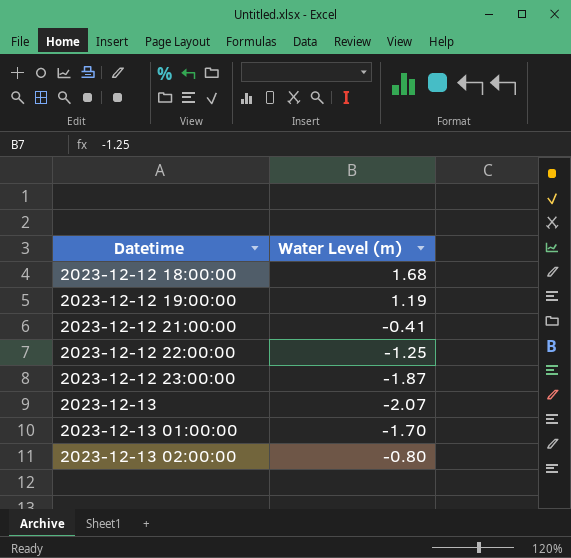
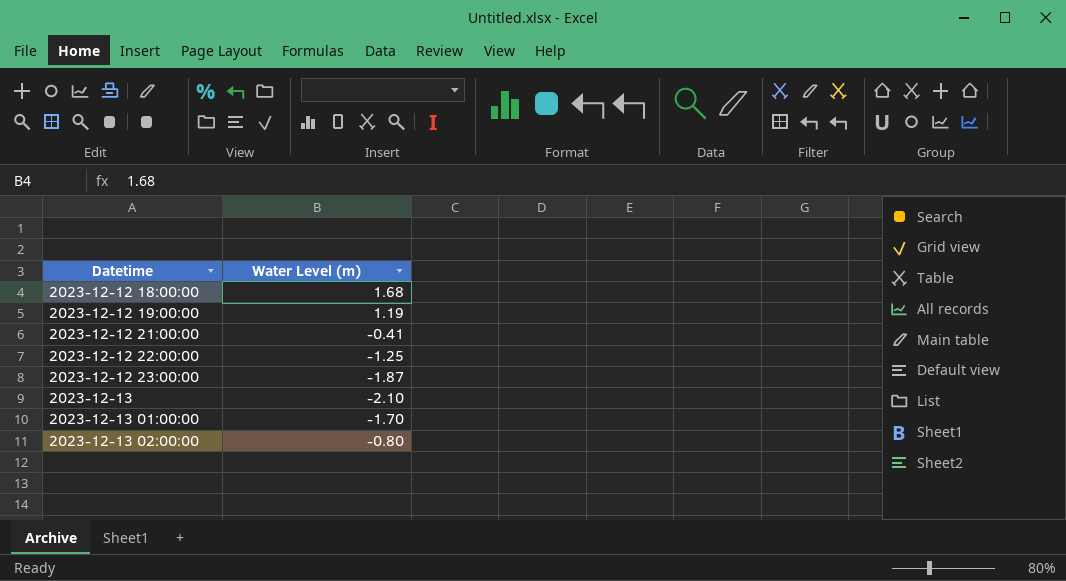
2023-12-13 | Water Level (m): -2.07 -> -2.10

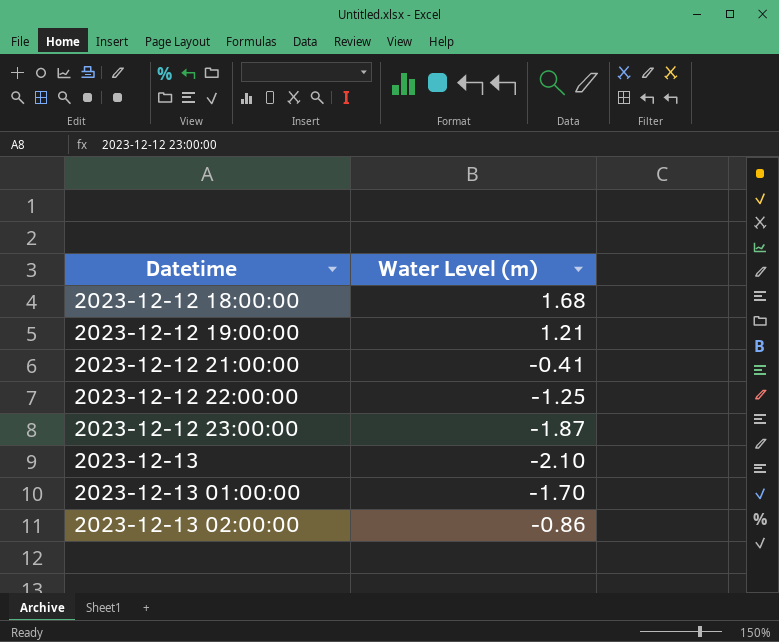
2023-12-12 19:00:00 | Water Level (m): 1.19 -> 1.21
2023-12-13 02:00:00 | Water Level (m): -0.80 -> -0.86

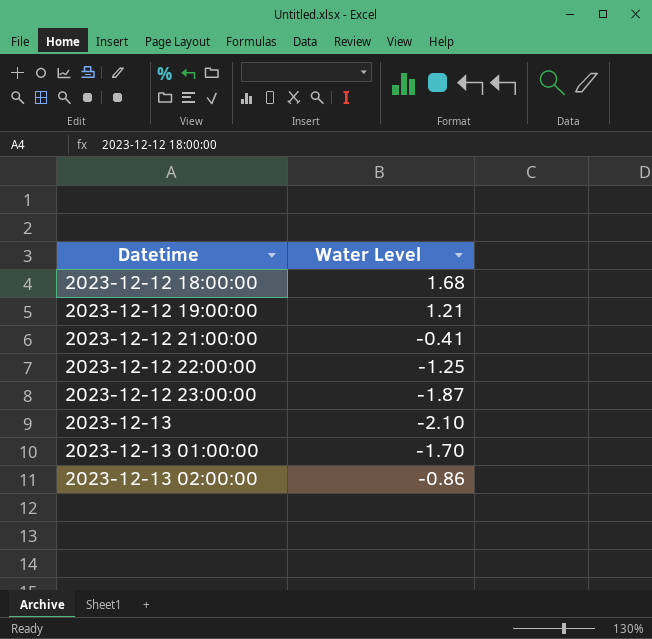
column name: Water Level (m) -> Water Level

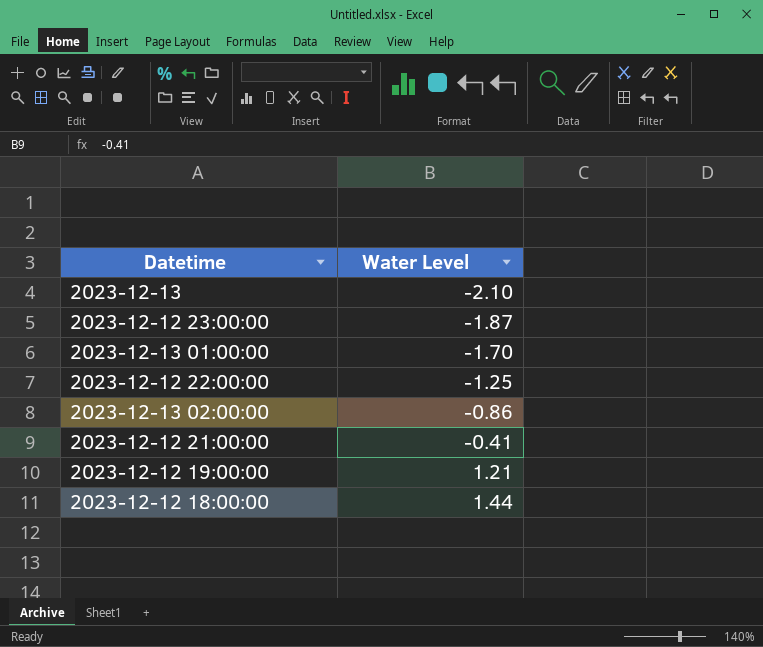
row order: Datetime ascending -> Water Level ascending
2023-12-12 18:00:00 | Water Level: 1.68 -> 1.44

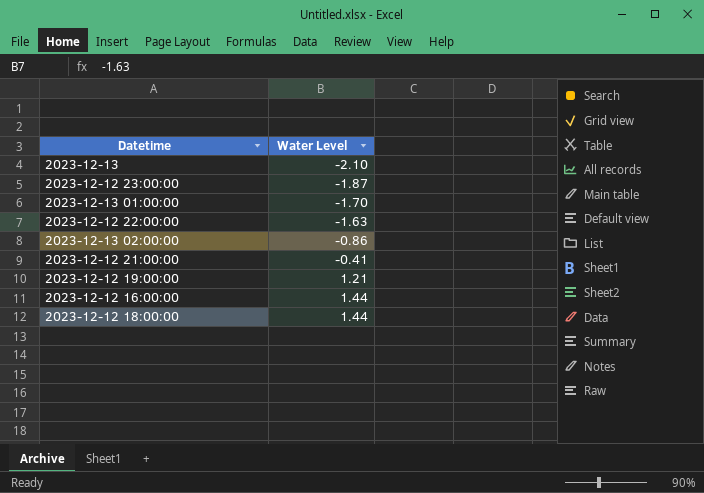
2023-12-12 22:00:00 | Water Level: -1.25 -> -1.63
row 2023-12-12 16:00:00: none -> 1.44

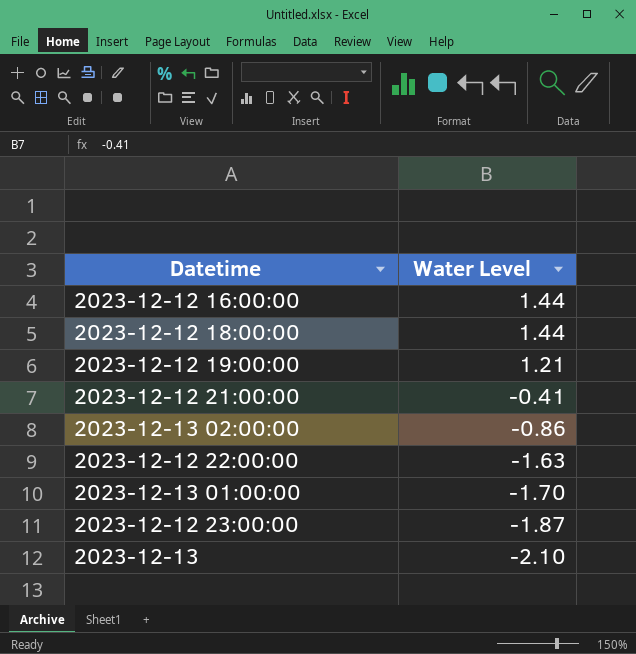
row order: Water Level ascending -> Water Level descending

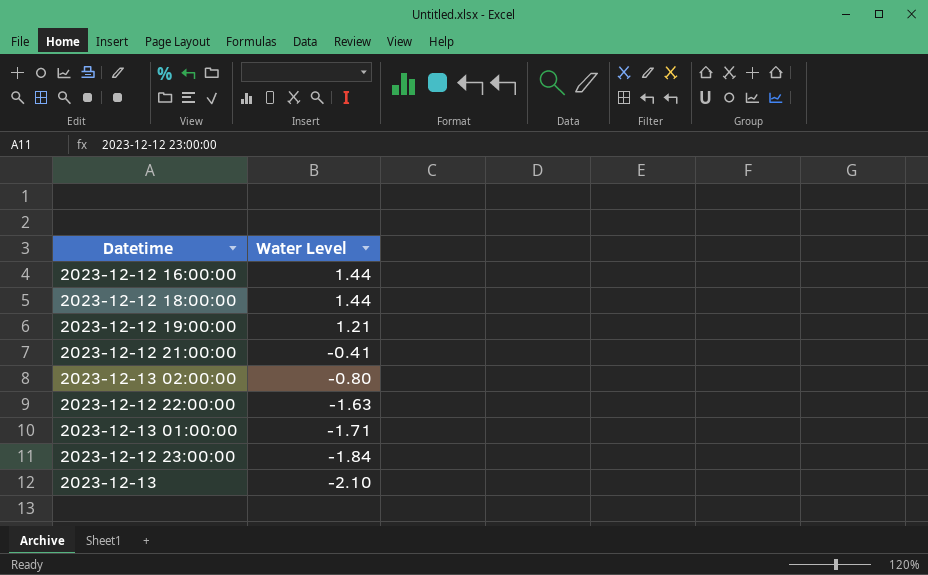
2023-12-13 02:00:00 | Water Level: -0.86 -> -0.80
2023-12-13 01:00:00 | Water Level: -1.70 -> -1.71
2023-12-12 23:00:00 | Water Level: -1.87 -> -1.84

